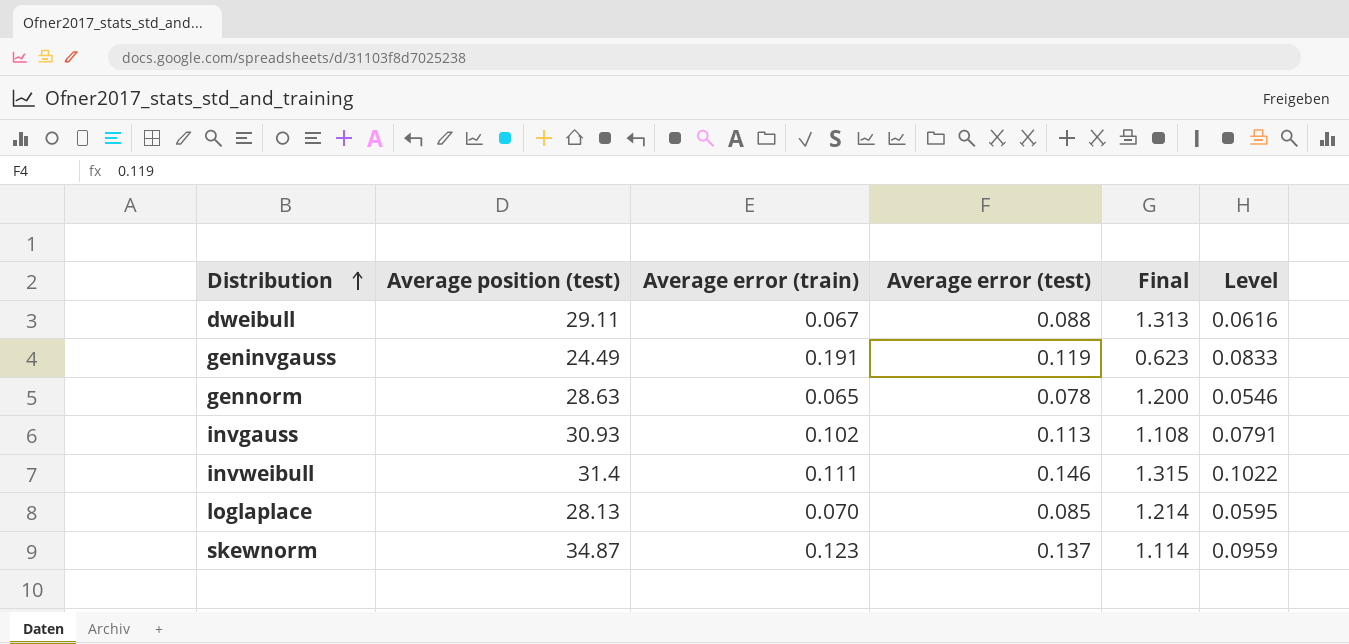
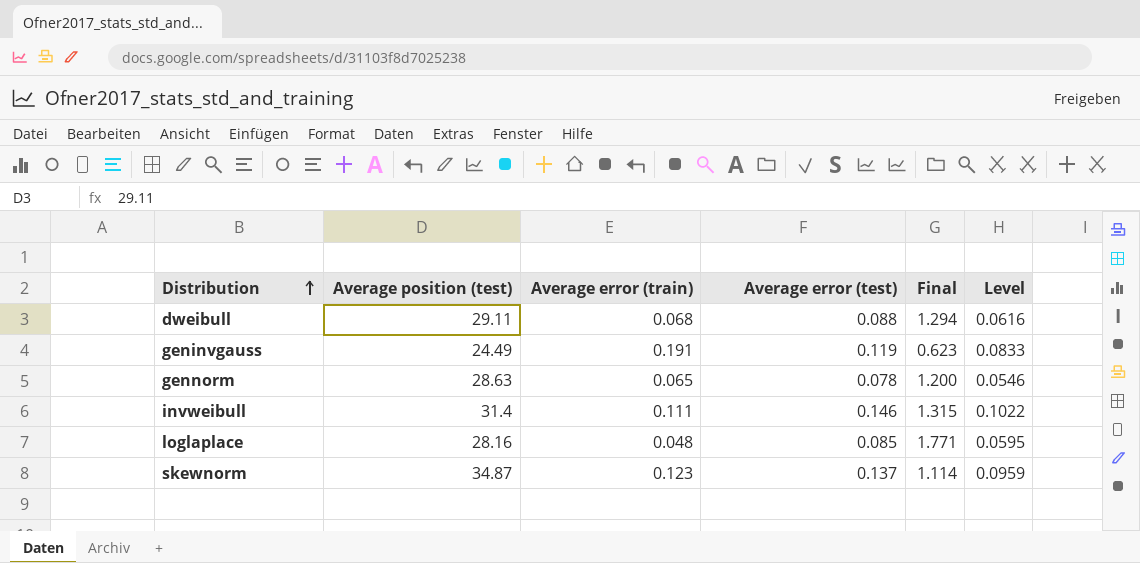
row invgauss: 30.93 | 0.102 | 0.113 | 1.108 | 0.0791 -> none
dweibull | Average error (train): 0.067 -> 0.068
dweibull | Final: 1.313 -> 1.294
loglaplace | Average position (test): 28.13 -> 28.16
loglaplace | Average error (train): 0.070 -> 0.048
loglaplace | Final: 1.214 -> 1.771

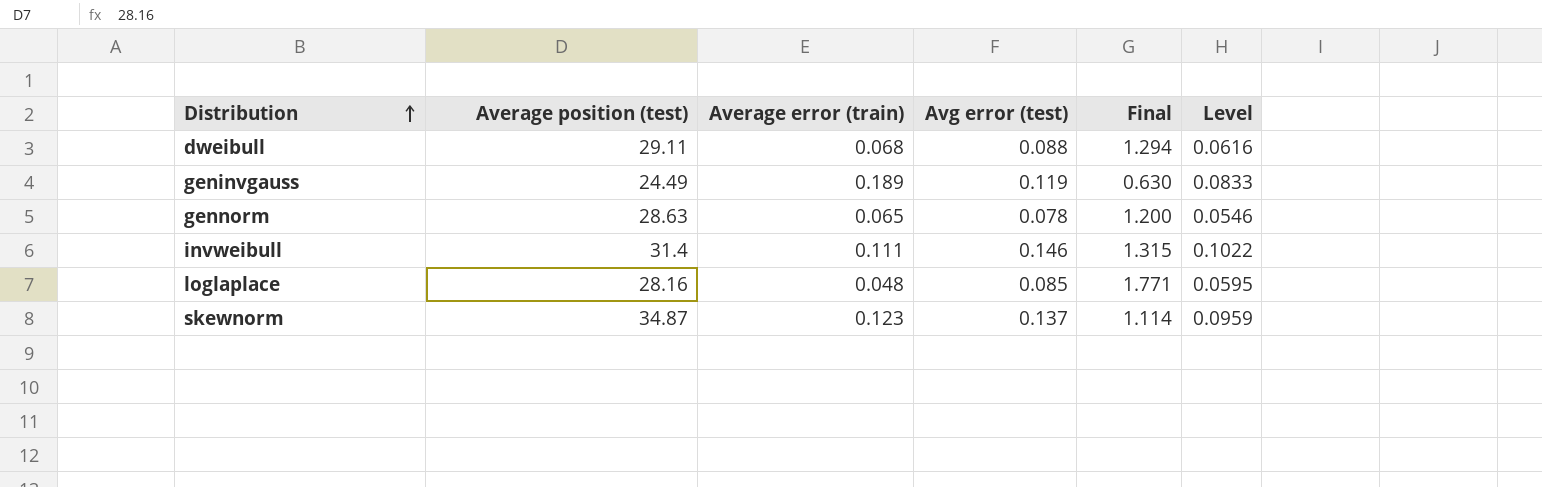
column name: Average error (test) -> Avg error (test)
geninvgauss | Average error (train): 0.191 -> 0.189
geninvgauss | Final: 0.623 -> 0.630

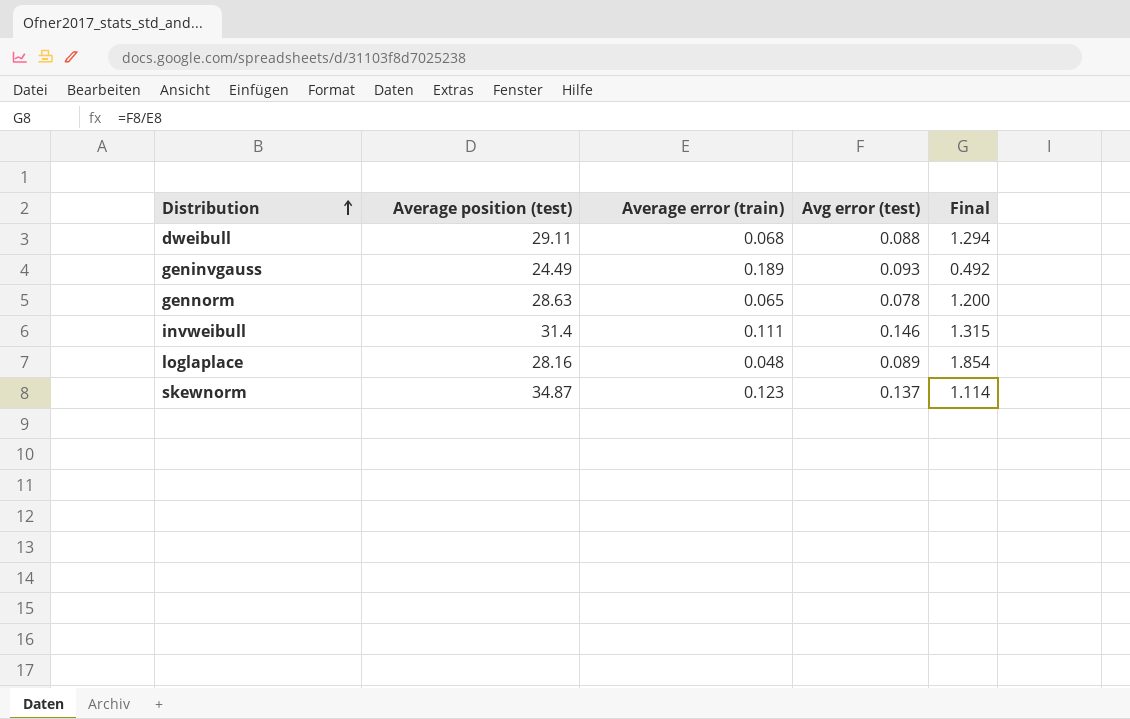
column Level | formula: [Avg error (test)] * 0.7 -> none
geninvgauss | Avg error (test): 0.119 -> 0.093
geninvgauss | Final: 0.630 -> 0.492
loglaplace | Avg error (test): 0.085 -> 0.089
loglaplace | Final: 1.771 -> 1.854

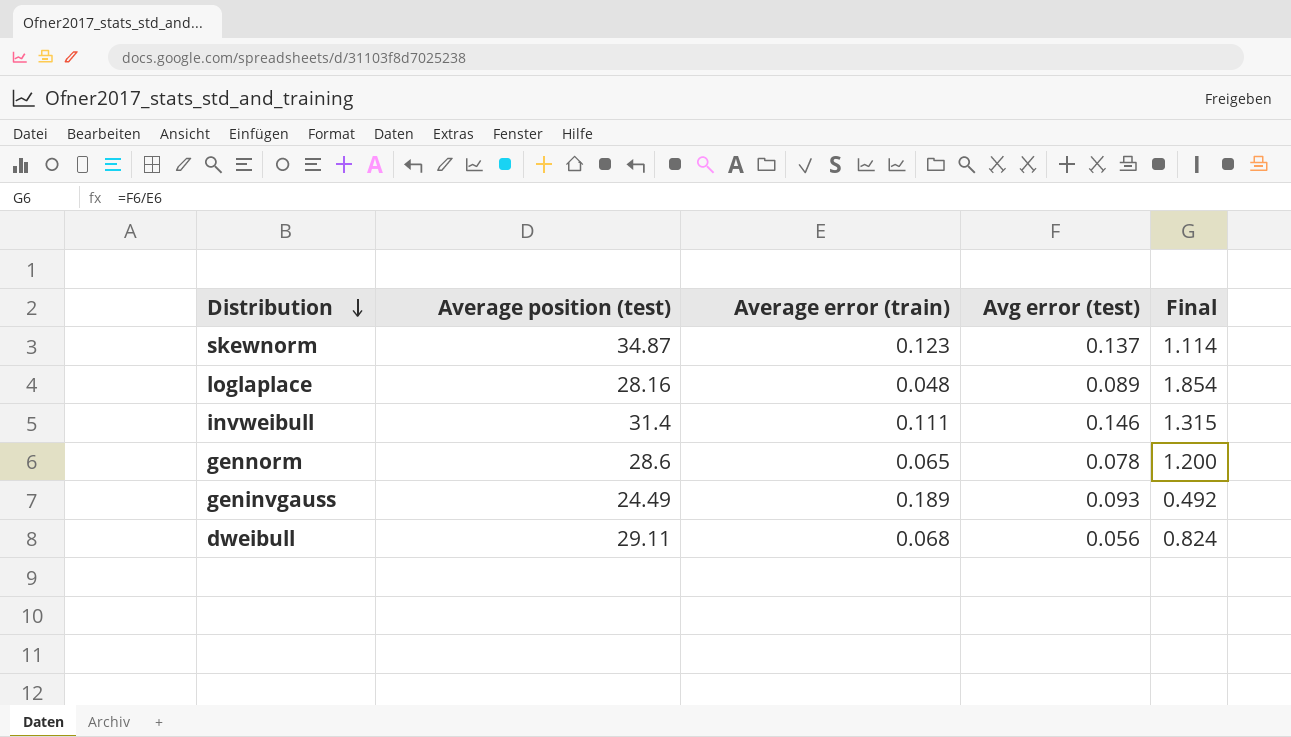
row order: Distribution ascending -> Distribution descending
gennorm | Average position (test): 28.63 -> 28.6
dweibull | Avg error (test): 0.088 -> 0.056
dweibull | Final: 1.294 -> 0.824

